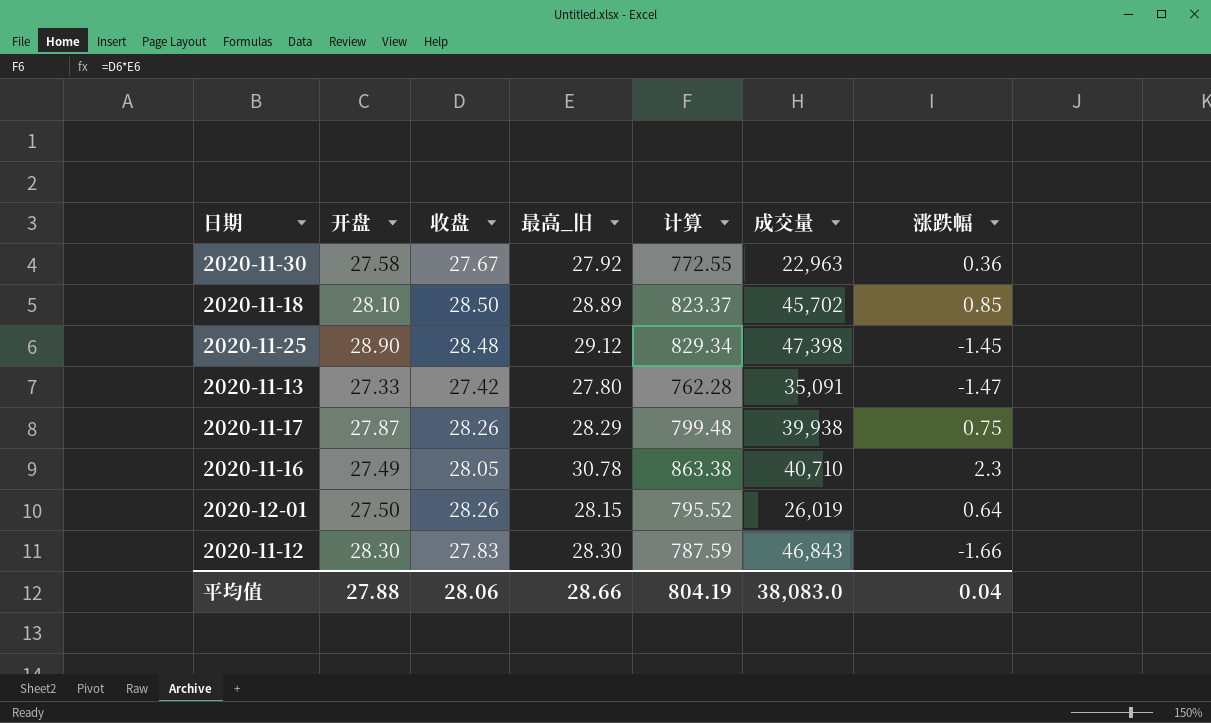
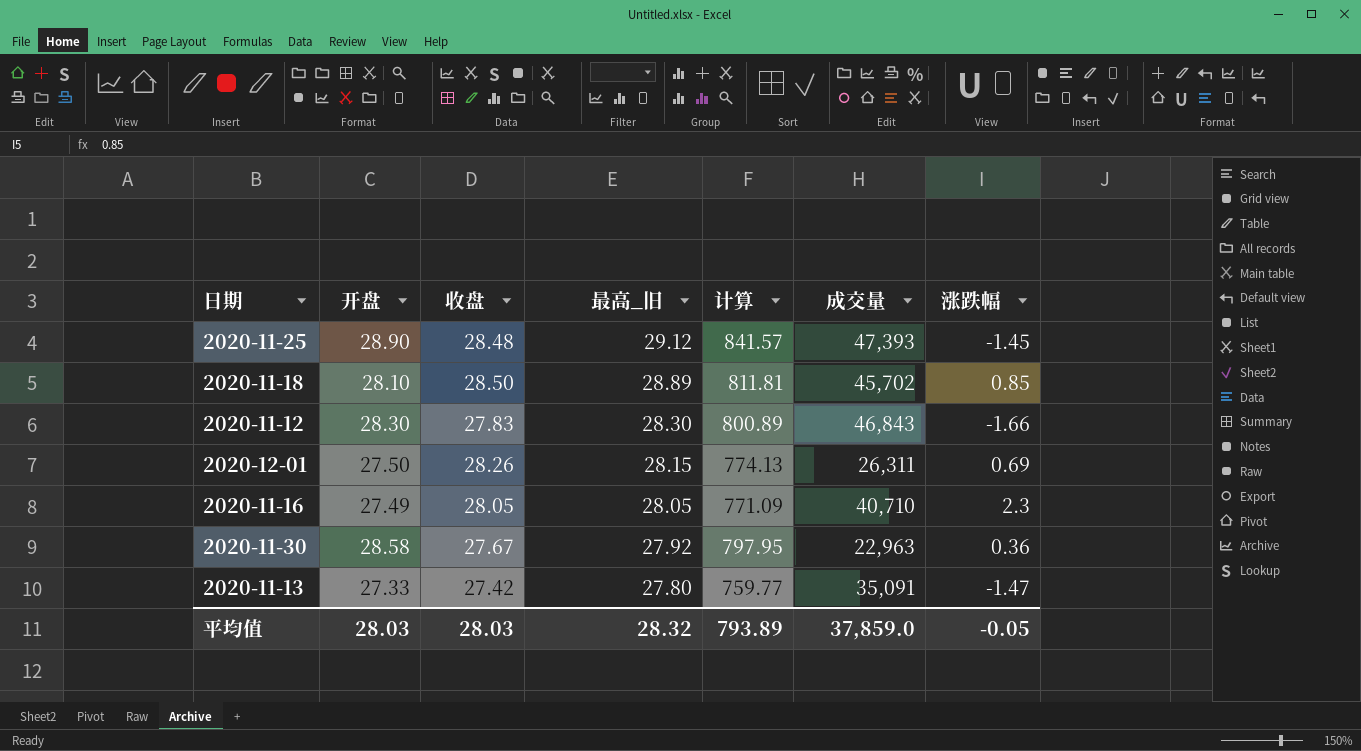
row order: none -> 最高_旧 descending
column 计算 | formula: [收盘] * [最高_旧] -> [开盘] * [最高_旧]
row 2020-11-17: 27.87 | 28.26 | 28.29 | 799.48 | 39,938 | 0.75 -> none
2020-11-25 | 成交量: 47,398 -> 47,393
2020-12-01 | 成交量: 26,019 -> 26,311
2020-12-01 | 涨跌幅: 0.64 -> 0.69
2020-11-16 | 最高_旧: 30.78 -> 28.05
2020-11-30 | 开盘: 27.58 -> 28.58
平均值 | 开盘: 27.88 -> 28.03
平均值 | 收盘: 28.06 -> 28.03
平均值 | 最高_旧: 28.66 -> 28.32
平均值 | 计算: 804.19 -> 793.89
平均值 | 成交量: 38,083.0 -> 37,859.0
平均值 | 涨跌幅: 0.04 -> -0.05

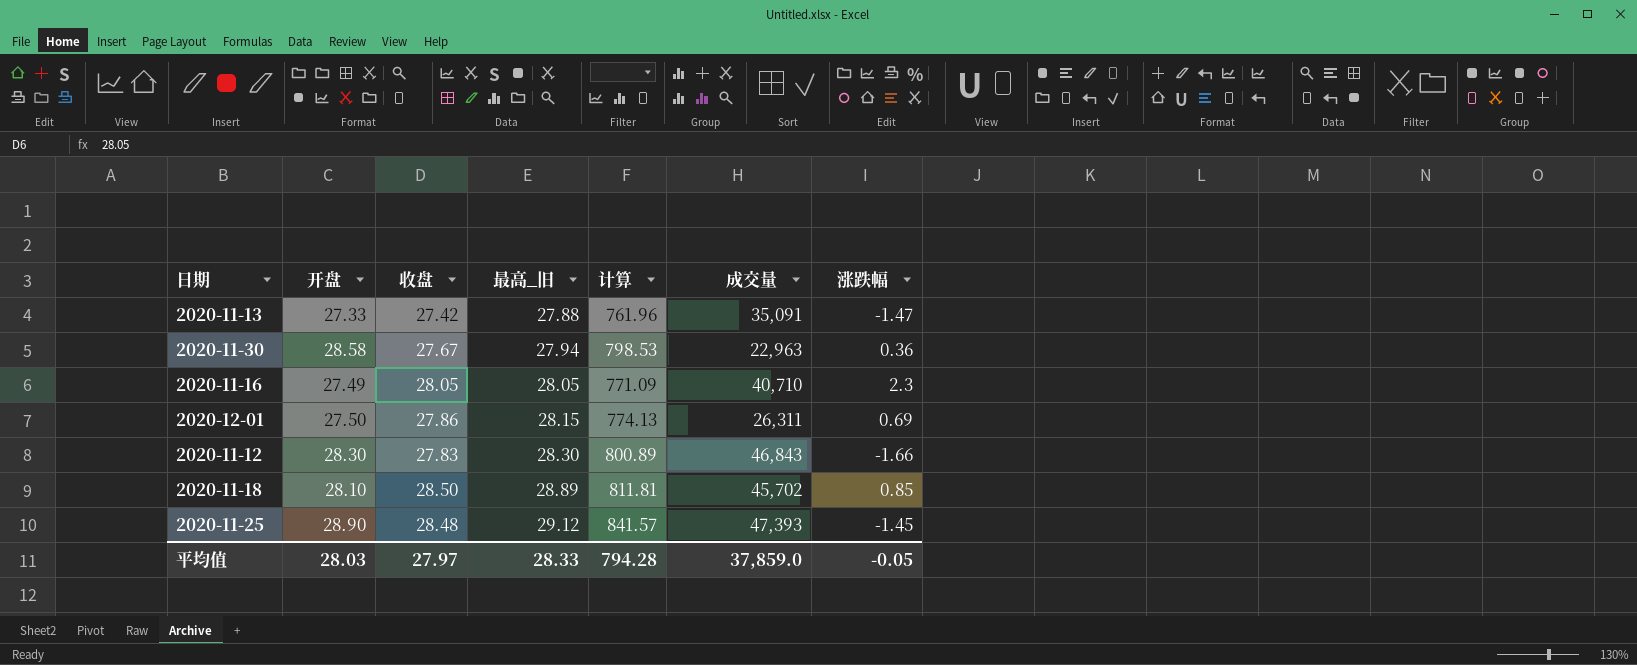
row order: 最高_旧 descending -> 最高_旧 ascending
2020-11-13 | 最高_旧: 27.80 -> 27.88
2020-11-13 | 计算: 759.77 -> 761.96
2020-11-30 | 最高_旧: 27.92 -> 27.94
2020-11-30 | 计算: 797.95 -> 798.53
2020-12-01 | 收盘: 28.26 -> 27.86
平均值 | 收盘: 28.03 -> 27.97
平均值 | 最高_旧: 28.32 -> 28.33
平均值 | 计算: 793.89 -> 794.28

